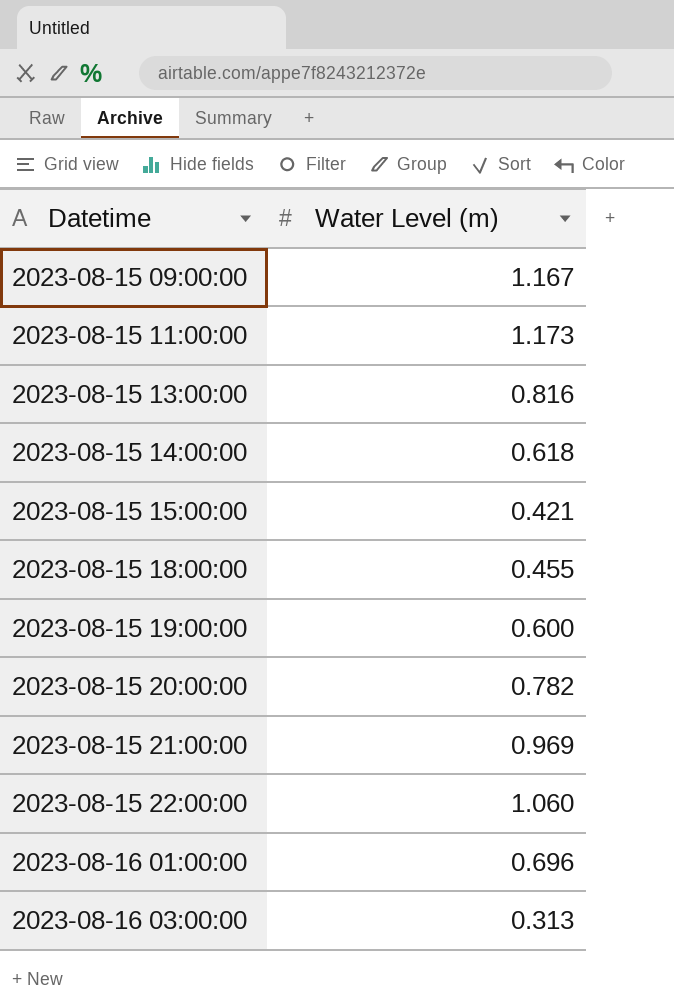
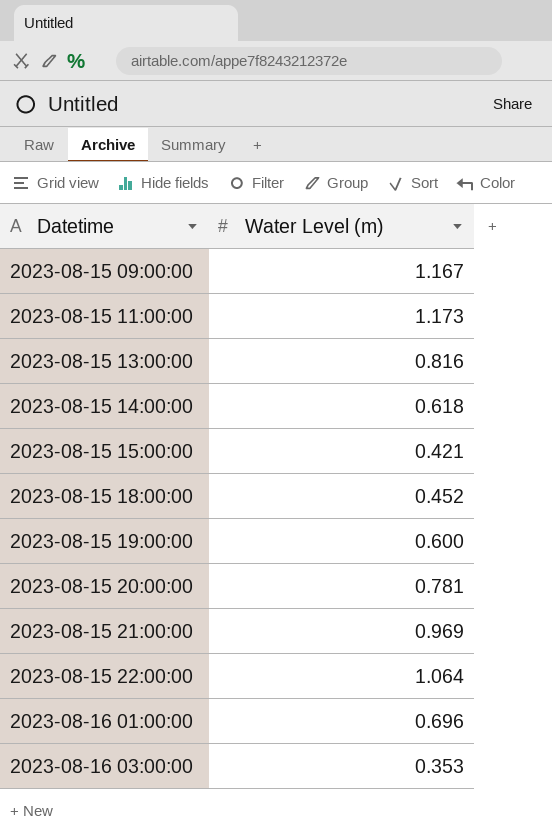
2023-08-15 18:00:00 | Water Level (m): 0.455 -> 0.452
2023-08-15 20:00:00 | Water Level (m): 0.782 -> 0.781
2023-08-15 22:00:00 | Water Level (m): 1.060 -> 1.064
2023-08-16 03:00:00 | Water Level (m): 0.313 -> 0.353

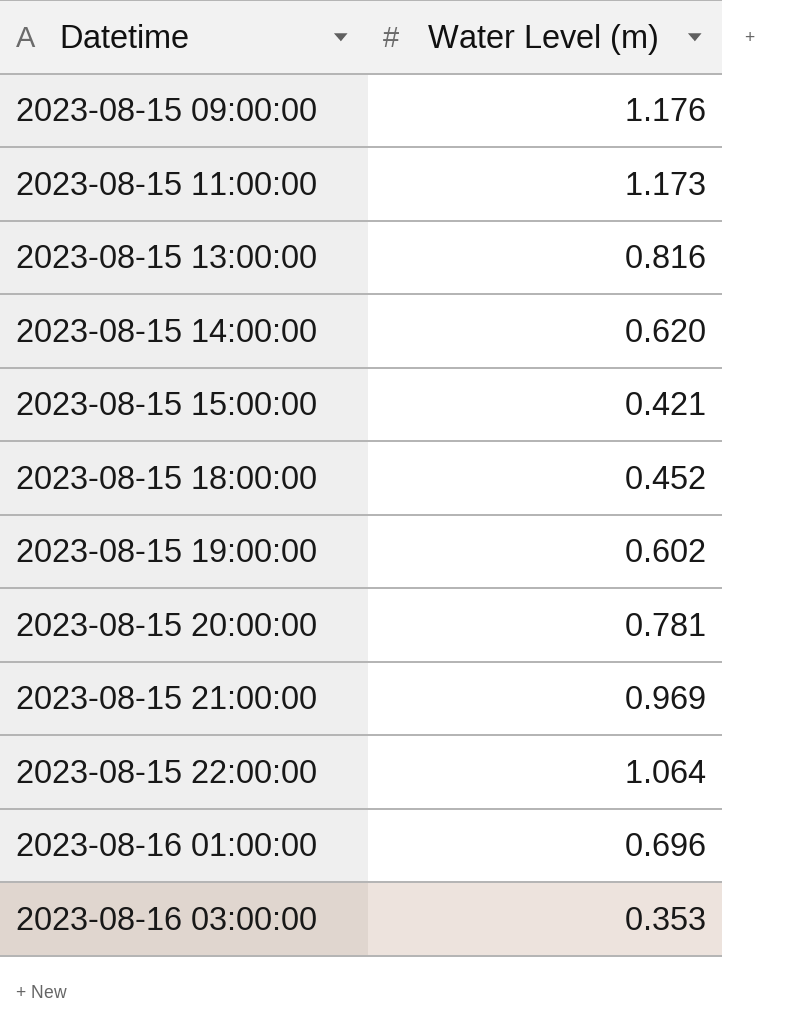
2023-08-15 09:00:00 | Water Level (m): 1.167 -> 1.176
2023-08-15 14:00:00 | Water Level (m): 0.618 -> 0.620
2023-08-15 19:00:00 | Water Level (m): 0.600 -> 0.602

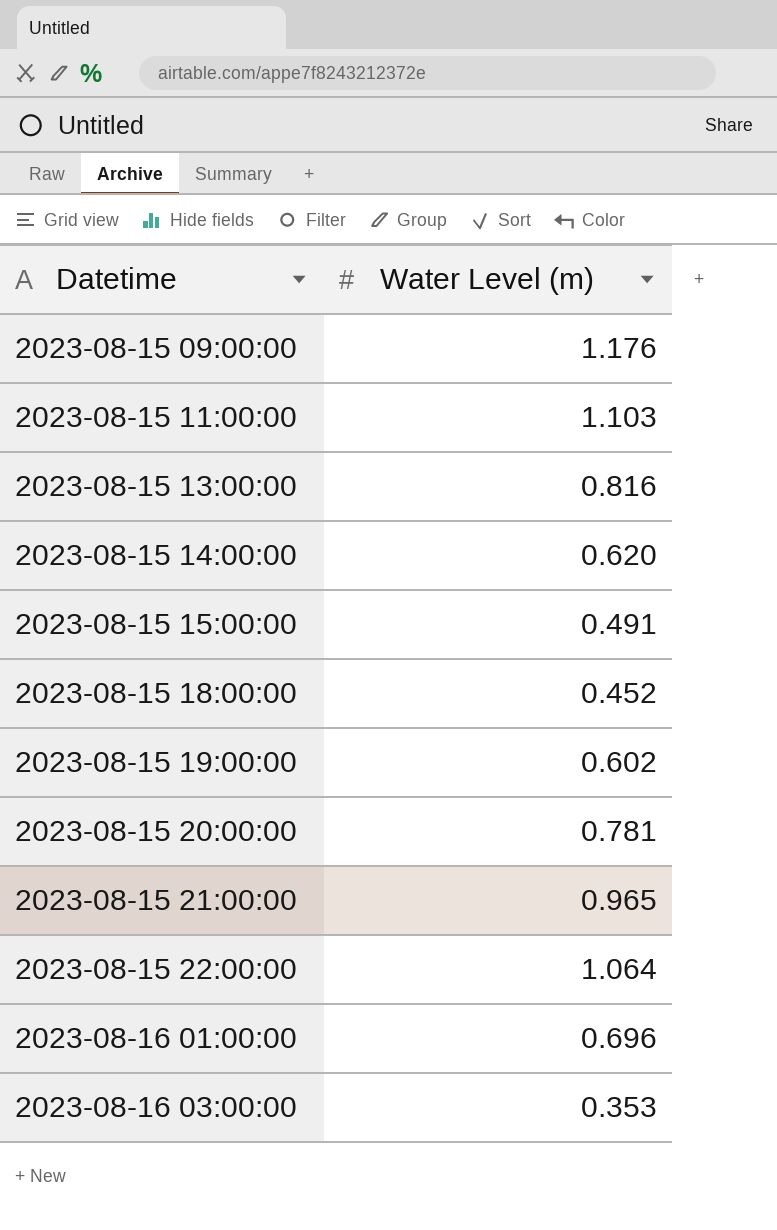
2023-08-15 11:00:00 | Water Level (m): 1.173 -> 1.103
2023-08-15 15:00:00 | Water Level (m): 0.421 -> 0.491
2023-08-15 21:00:00 | Water Level (m): 0.969 -> 0.965

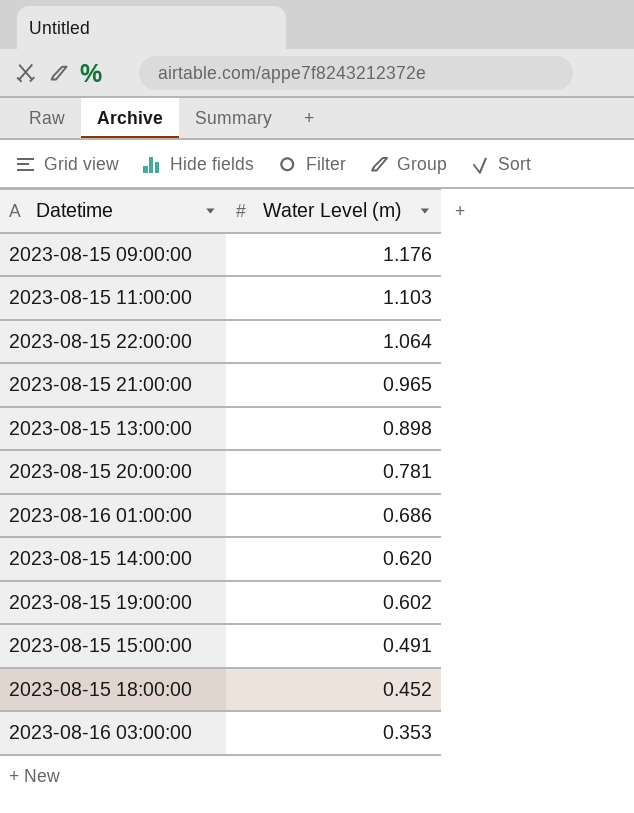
row order: Datetime ascending -> Water Level (m) descending
2023-08-15 13:00:00 | Water Level (m): 0.816 -> 0.898
2023-08-16 01:00:00 | Water Level (m): 0.696 -> 0.686

